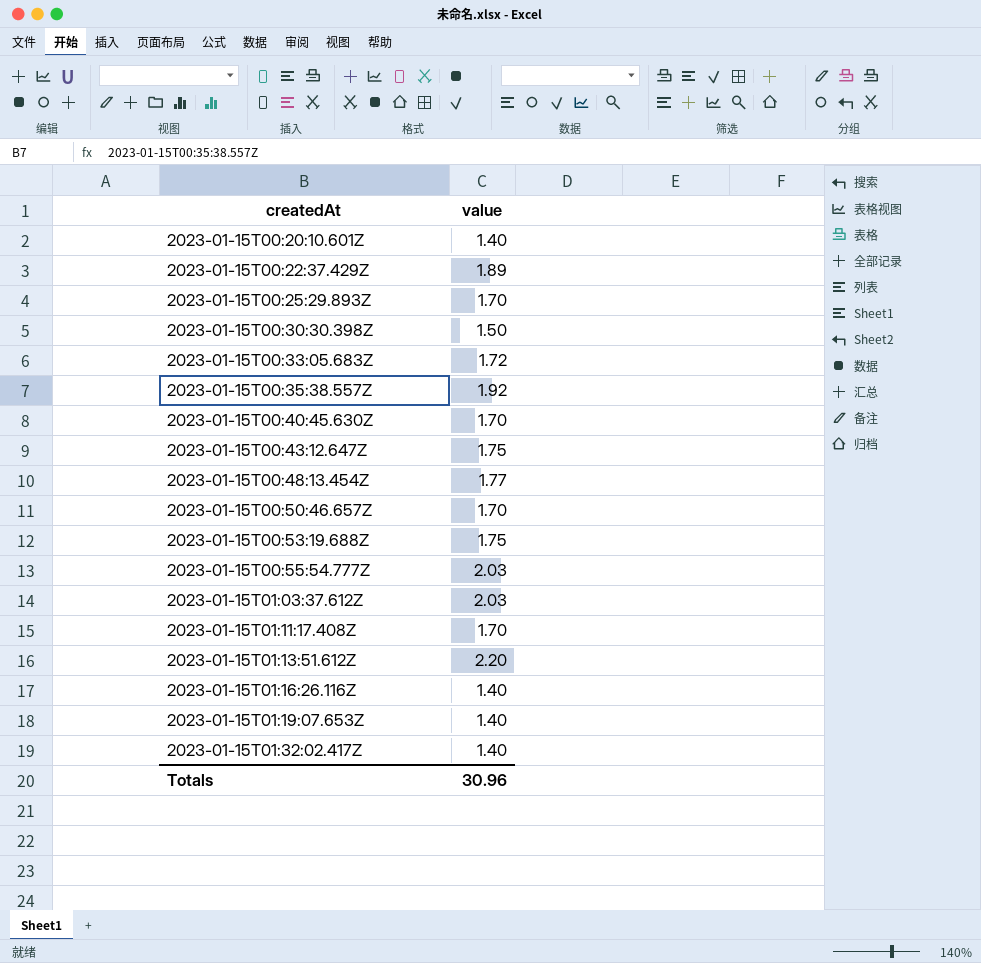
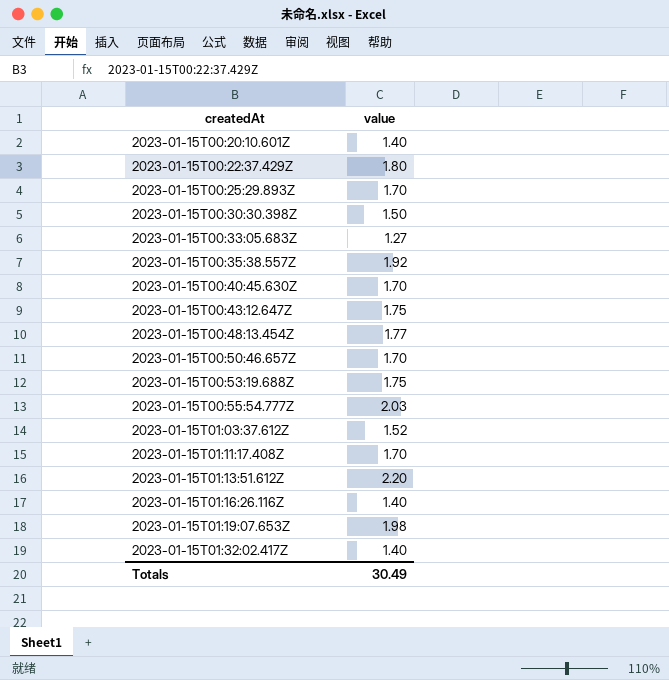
2023-01-15T00:22:37.429Z | value: 1.89 -> 1.80
2023-01-15T00:33:05.683Z | value: 1.72 -> 1.27
2023-01-15T01:03:37.612Z | value: 2.03 -> 1.52
2023-01-15T01:19:07.653Z | value: 1.40 -> 1.98
Totals | value: 30.96 -> 30.49

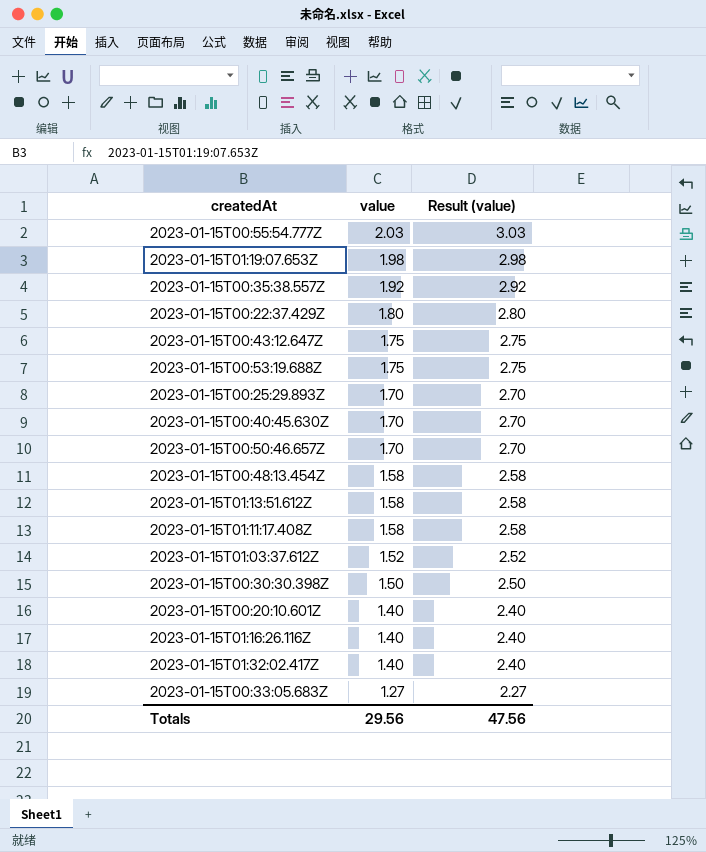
row order: createdAt ascending -> value descending
column Result (value) | formula: none -> [value] + 1
2023-01-15T00:48:13.454Z | value: 1.77 -> 1.58
2023-01-15T01:13:51.612Z | value: 2.20 -> 1.58
2023-01-15T01:11:17.408Z | value: 1.70 -> 1.58
Totals | value: 30.49 -> 29.56

